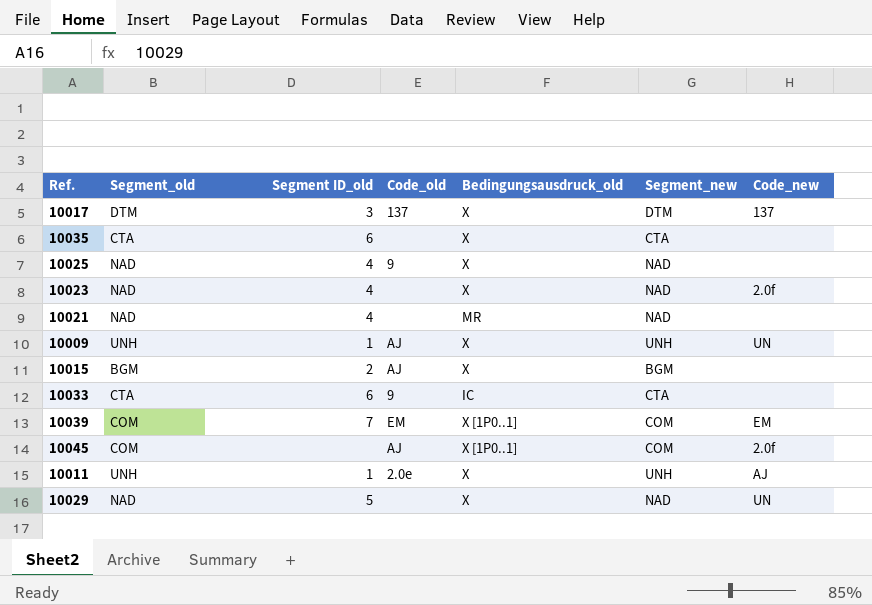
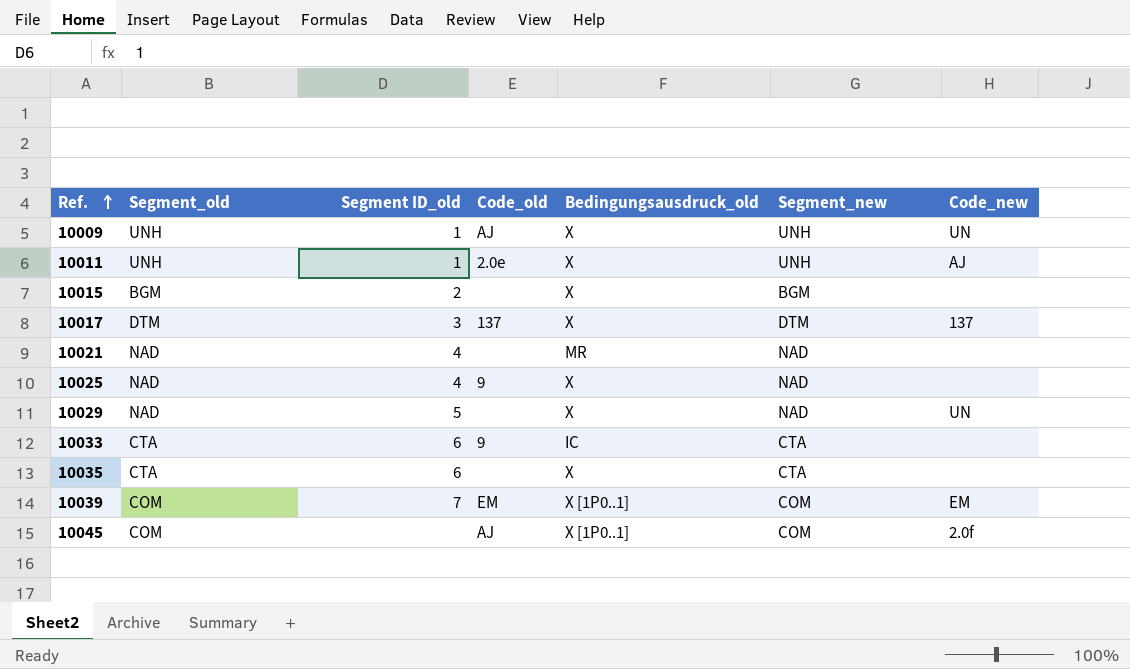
row order: none -> Ref. ascending
row 10023: NAD | 4 | none | X | NAD | 2.0f -> none
10015 | Code_old: AJ -> none

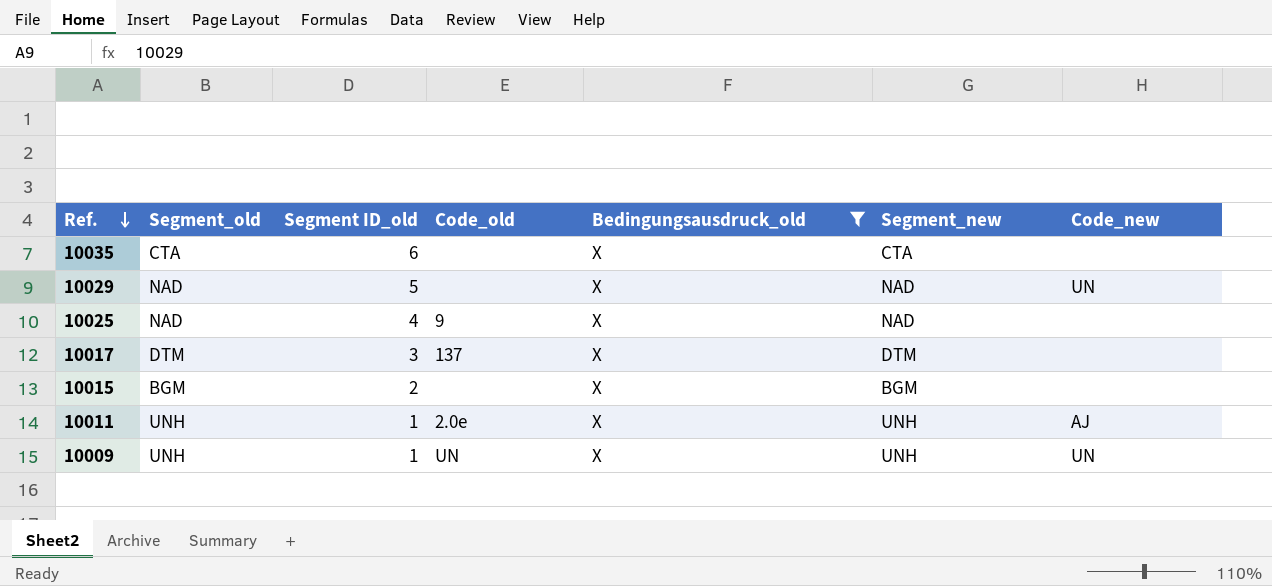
filter: none -> Bedingungsausdruck_old = X
row order: Ref. ascending -> Ref. descending
10017 | Code_new: 137 -> none
10009 | Code_old: AJ -> UN

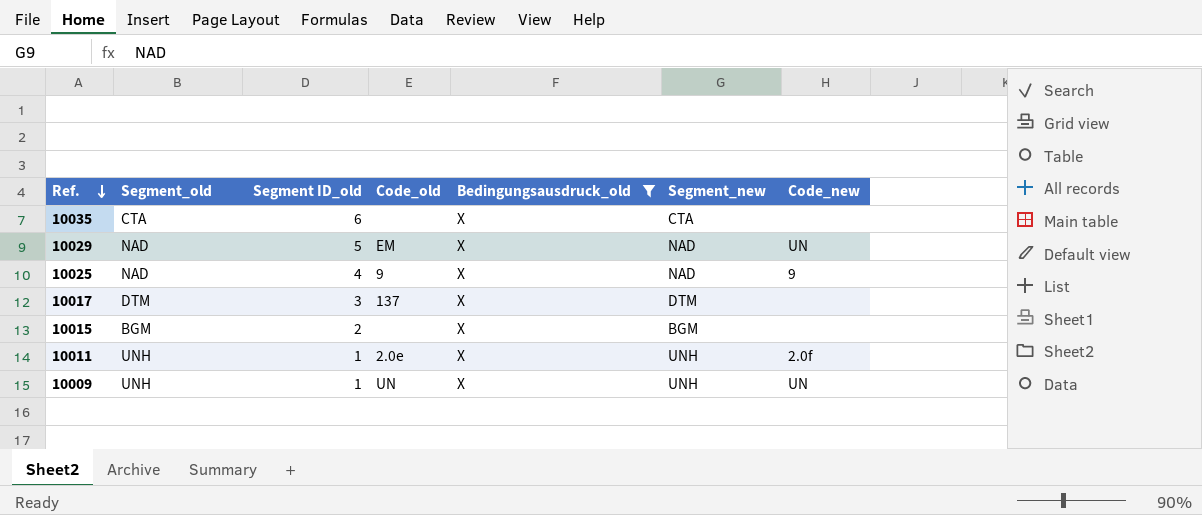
10029 | Code_old: none -> EM
10025 | Code_new: none -> 9
10011 | Code_new: AJ -> 2.0f

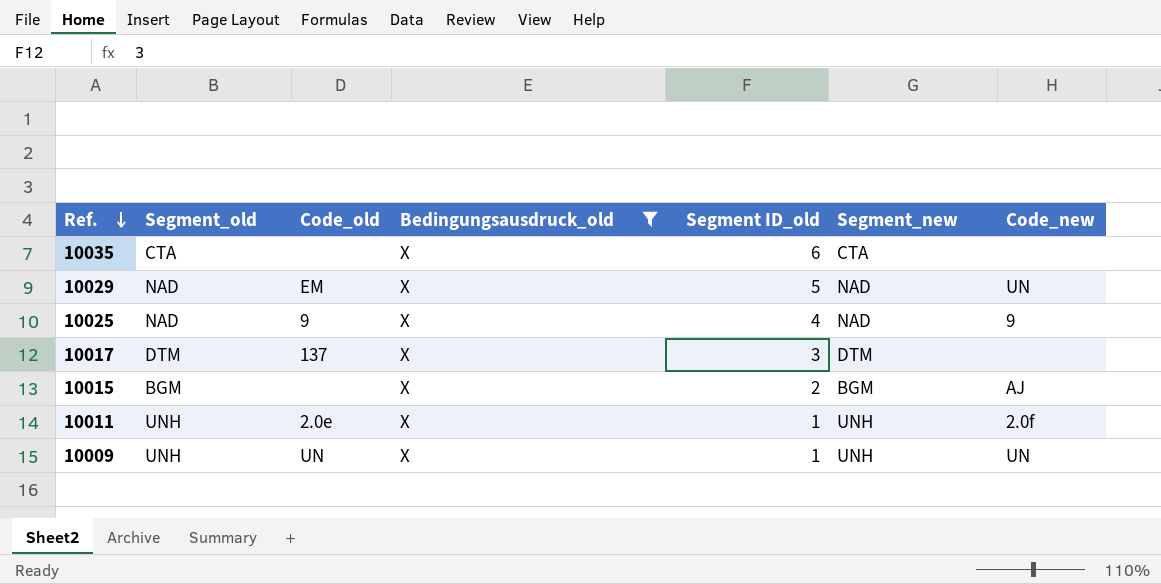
column Segment ID_old | position: 3 -> 5
10015 | Code_new: none -> AJ

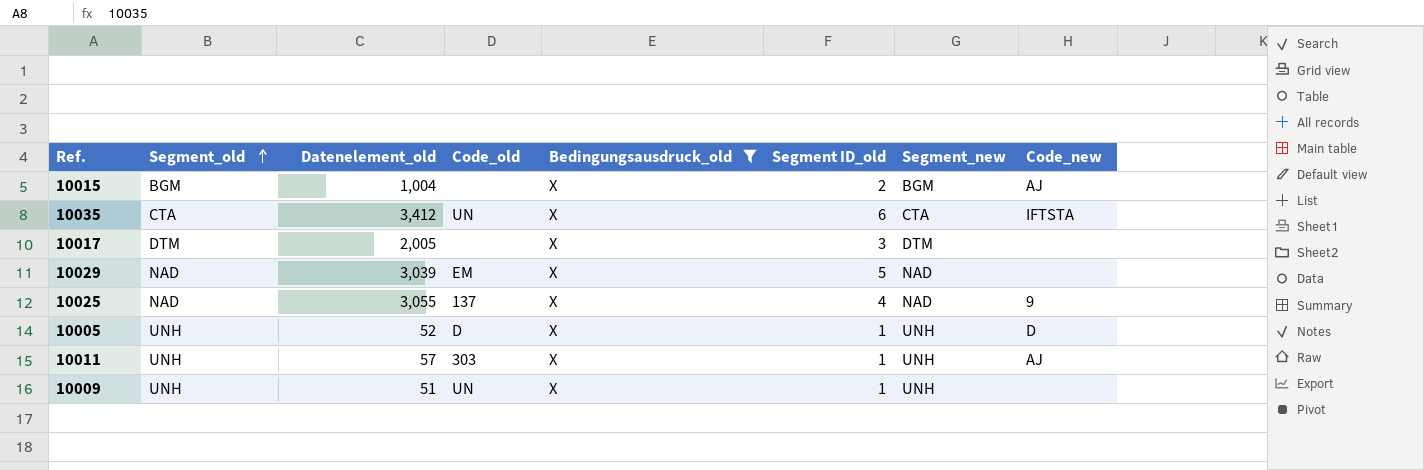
row order: Ref. descending -> Segment_old ascending
column Datenelement_old | position: none -> 3
10035 | Code_old: none -> UN
10035 | Code_new: none -> IFTSTA
10017 | Code_old: 137 -> none
10029 | Code_new: UN -> none
10025 | Code_old: 9 -> 137
row 10005: none -> UNH | 52 | D | X | 1 | UNH | D
10011 | Code_old: 2.0e -> 303
10011 | Code_new: 2.0f -> AJ
10009 | Code_new: UN -> none

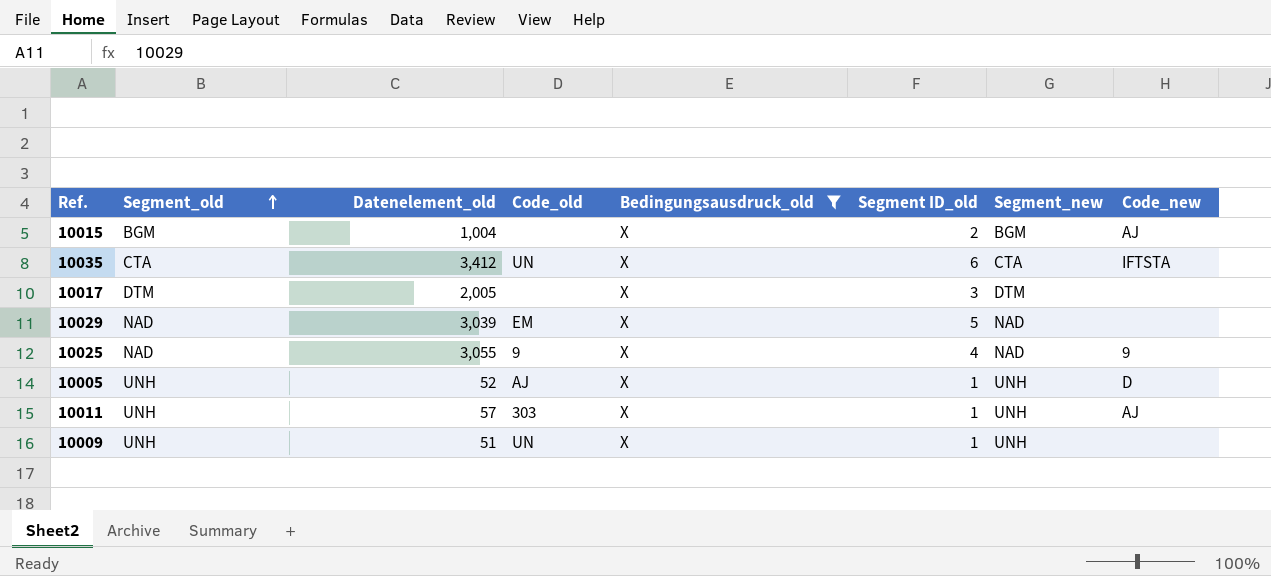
10025 | Code_old: 137 -> 9
10005 | Code_old: D -> AJ

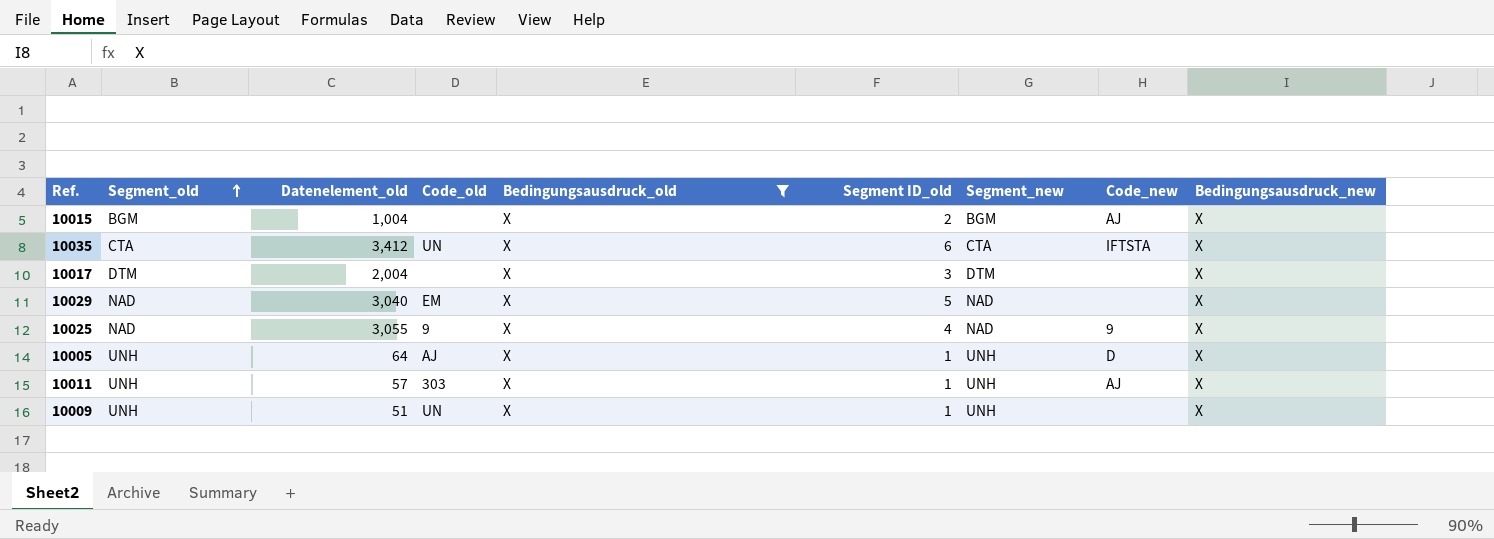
column Bedingungsausdruck_new | position: none -> 9
10017 | Datenelement_old: 2,005 -> 2,004
10029 | Datenelement_old: 3,039 -> 3,040
10005 | Datenelement_old: 52 -> 64

